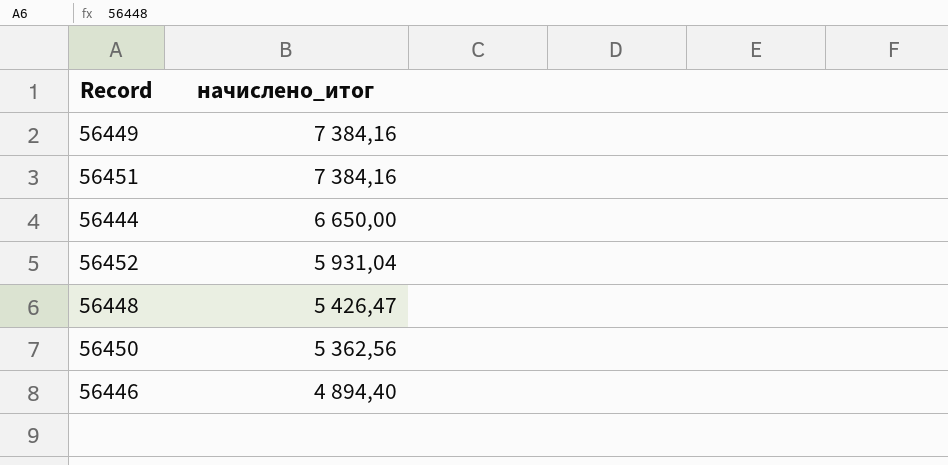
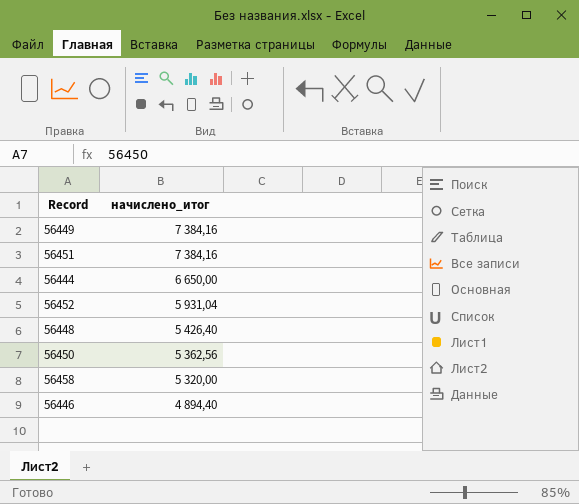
56448 | начислено_итог: 5 426,47 -> 5 426,40
row 56458: none -> 5 320,00

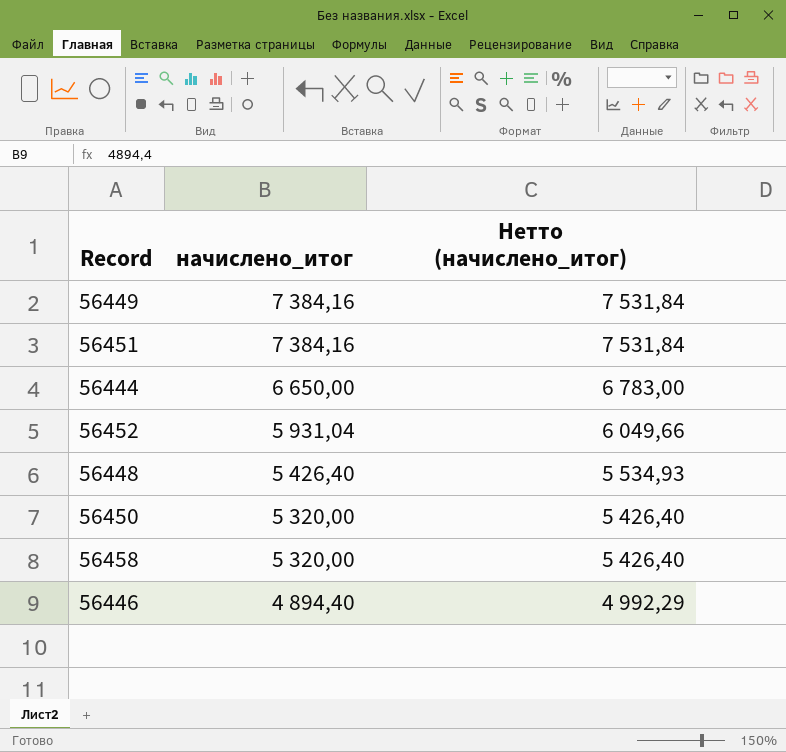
column Нетто (начислено_итог) | formula: none -> [начислено_итог] * 1,02
56450 | начислено_итог: 5 362,56 -> 5 320,00

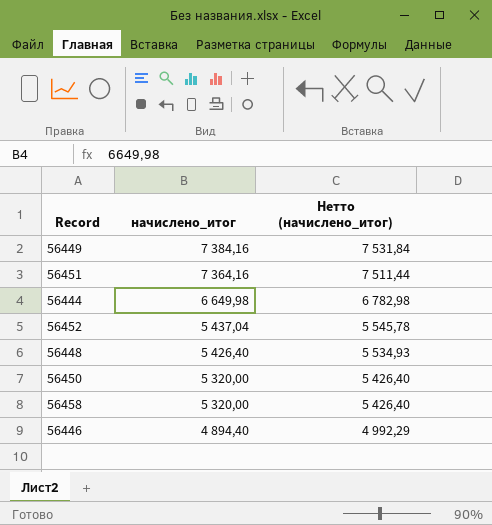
56451 | начислено_итог: 7 384,16 -> 7 364,16
56451 | Нетто (начислено_итог): 7 531,84 -> 7 511,44
56444 | начислено_итог: 6 650,00 -> 6 649,98
56444 | Нетто (начислено_итог): 6 783,00 -> 6 782,98
56452 | начислено_итог: 5 931,04 -> 5 437,04
56452 | Нетто (начислено_итог): 6 049,66 -> 5 545,78

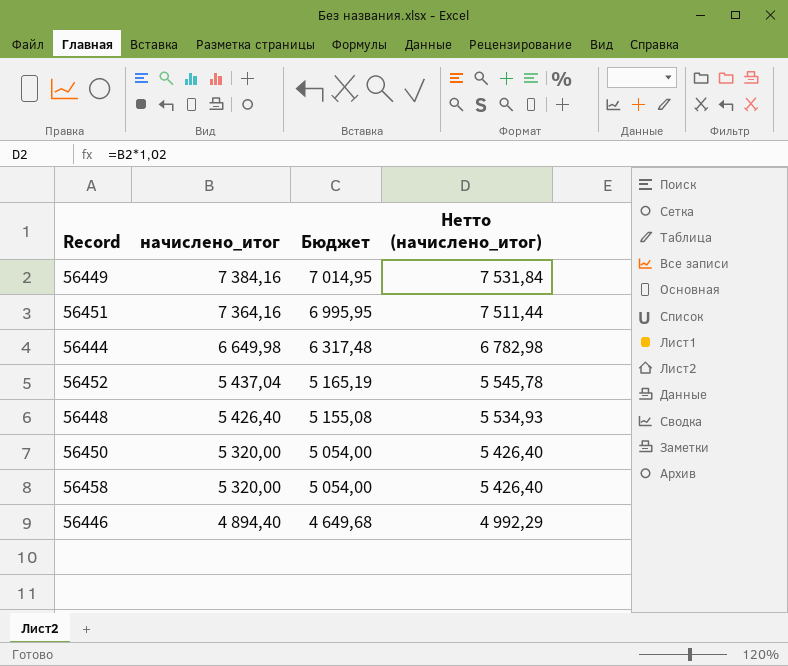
column Бюджет | formula: none -> [начислено_итог] * 0,95

